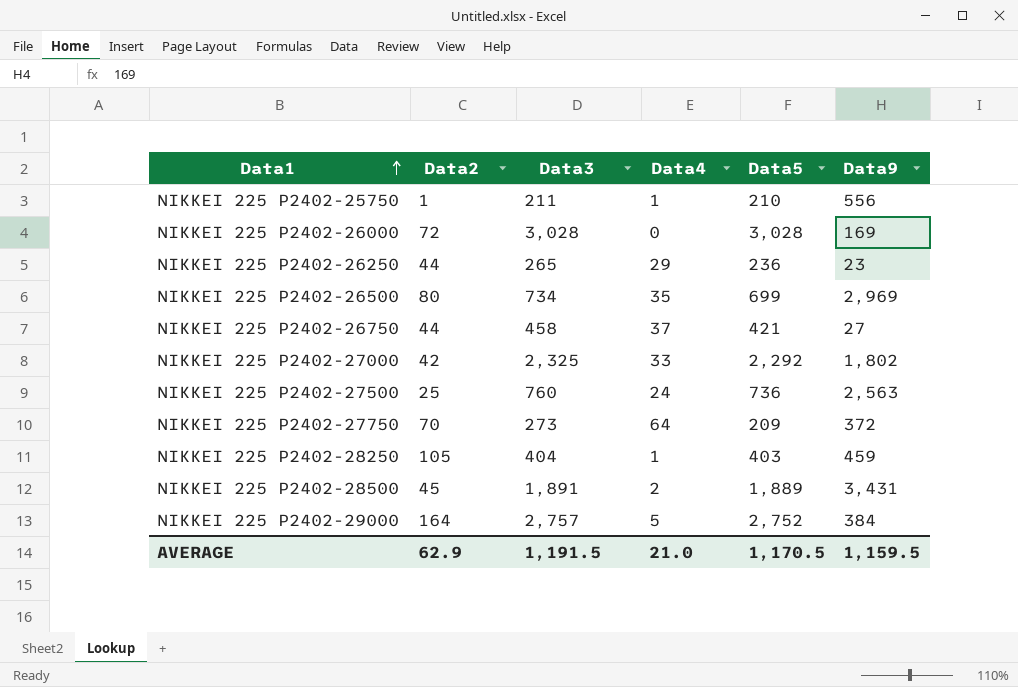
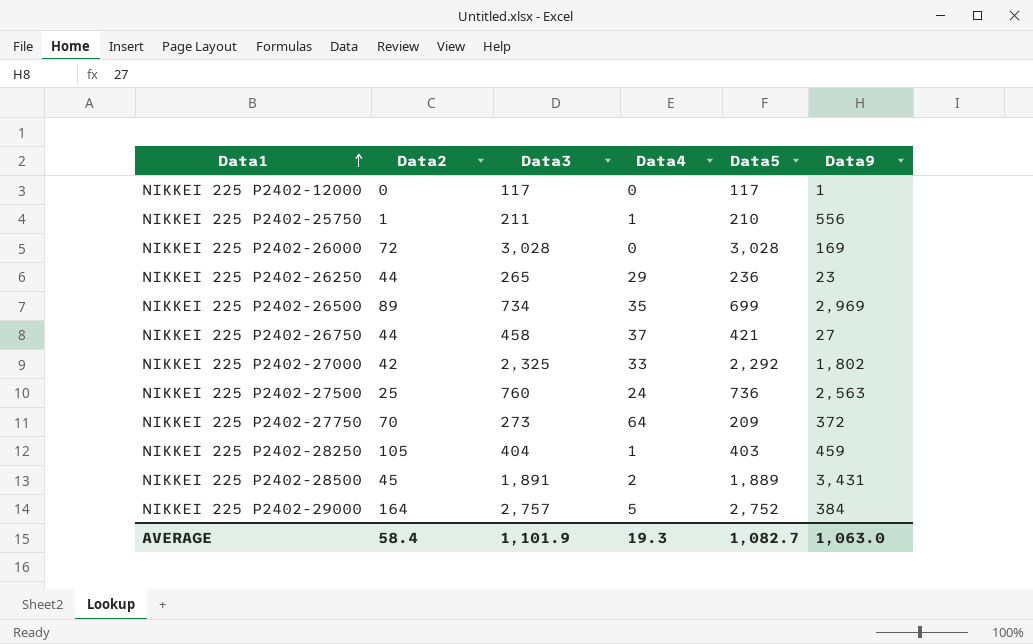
row NIKKEI 225 P2402-12000: none -> 0 | 117 | 0 | 117 | 1
NIKKEI 225 P2402-26500 | Data2: 80 -> 89
AVERAGE | Data2: 62.9 -> 58.4
AVERAGE | Data3: 1,191.5 -> 1,101.9
AVERAGE | Data4: 21.0 -> 19.3
AVERAGE | Data5: 1,170.5 -> 1,082.7
AVERAGE | Data9: 1,159.5 -> 1,063.0

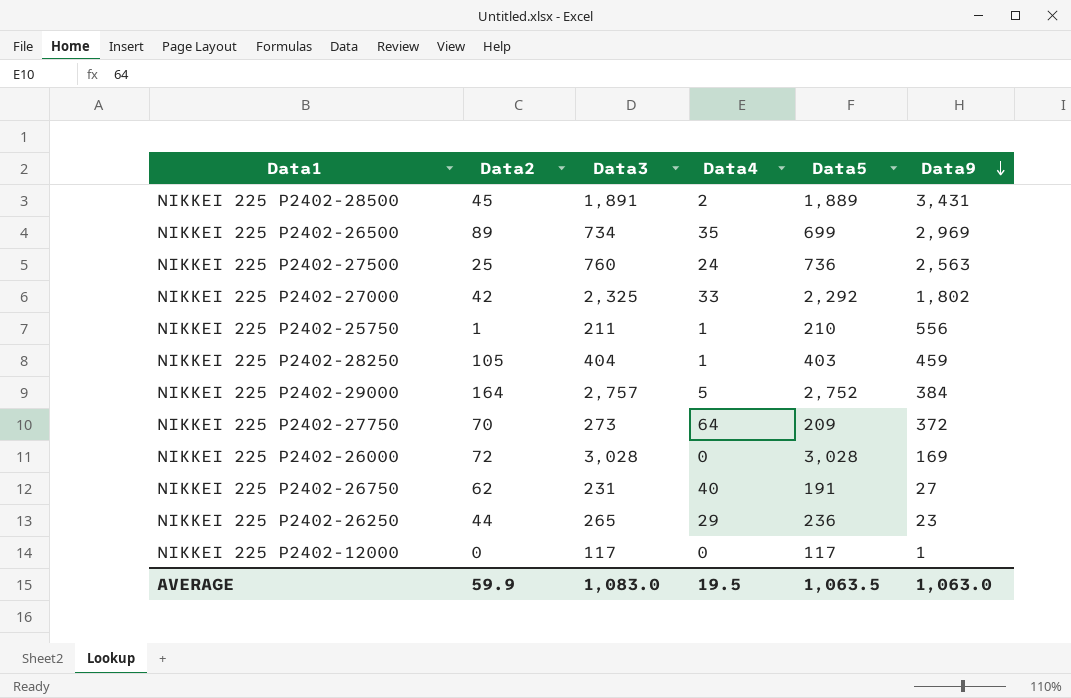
row order: Data1 ascending -> Data9 descending
NIKKEI 225 P2402-26750 | Data2: 44 -> 62
NIKKEI 225 P2402-26750 | Data3: 458 -> 231
NIKKEI 225 P2402-26750 | Data4: 37 -> 40
NIKKEI 225 P2402-26750 | Data5: 421 -> 191
AVERAGE | Data2: 58.4 -> 59.9
AVERAGE | Data3: 1,101.9 -> 1,083.0
AVERAGE | Data4: 19.3 -> 19.5
AVERAGE | Data5: 1,082.7 -> 1,063.5

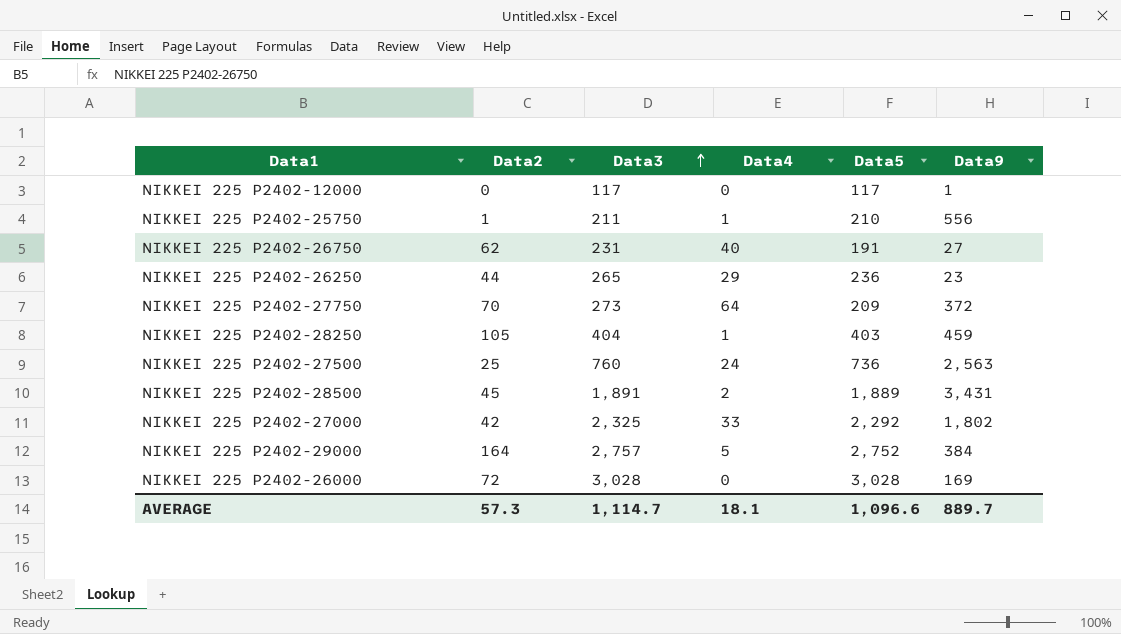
row order: Data9 descending -> Data3 ascending
row NIKKEI 225 P2402-26500: 89 | 734 | 35 | 699 | 2,969 -> none
AVERAGE | Data2: 59.9 -> 57.3
AVERAGE | Data3: 1,083.0 -> 1,114.7
AVERAGE | Data4: 19.5 -> 18.1
AVERAGE | Data5: 1,063.5 -> 1,096.6
AVERAGE | Data9: 1,063.0 -> 889.7

